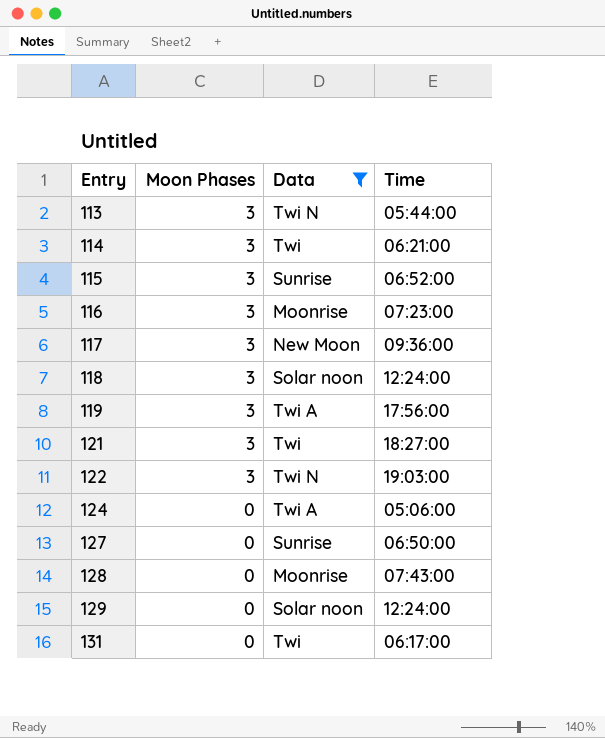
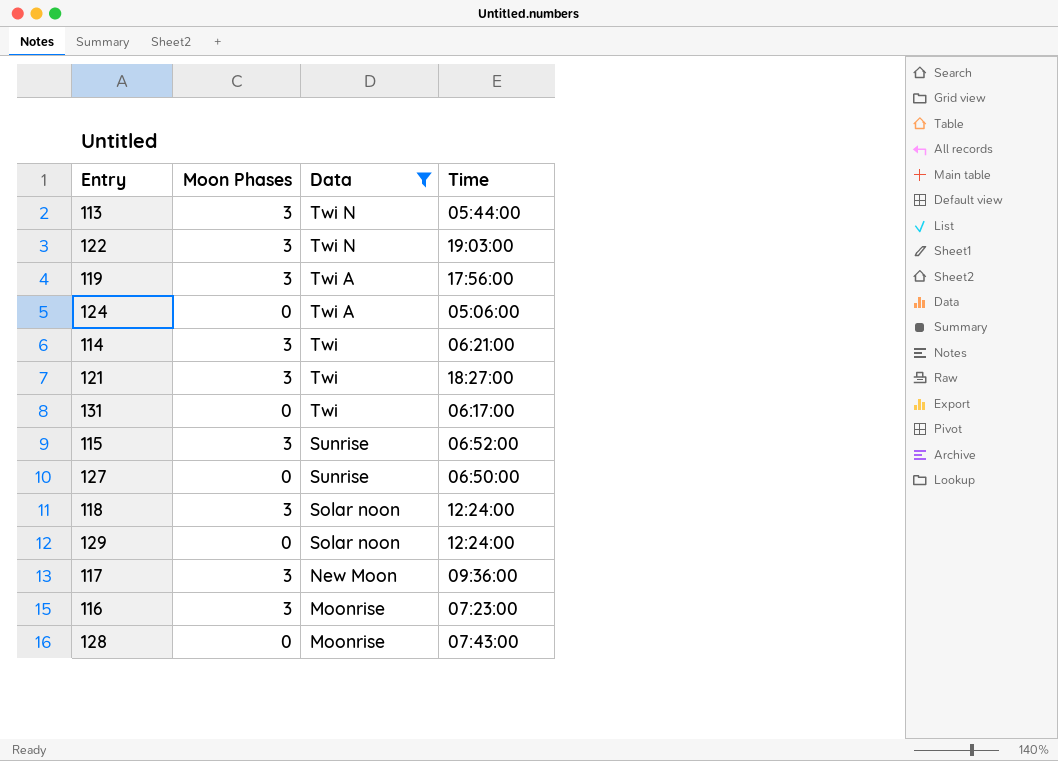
row order: Entry ascending -> Data descending

